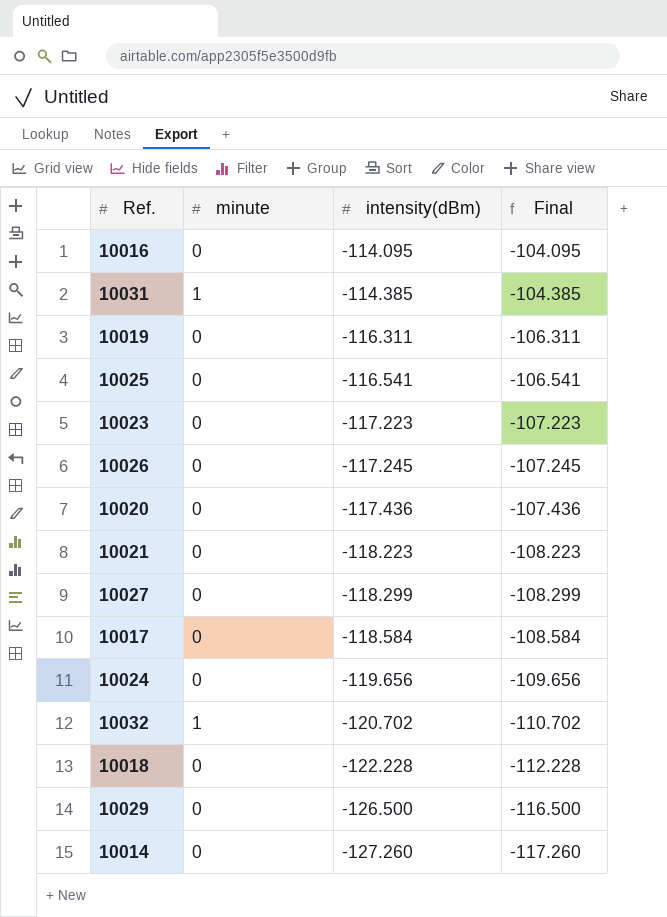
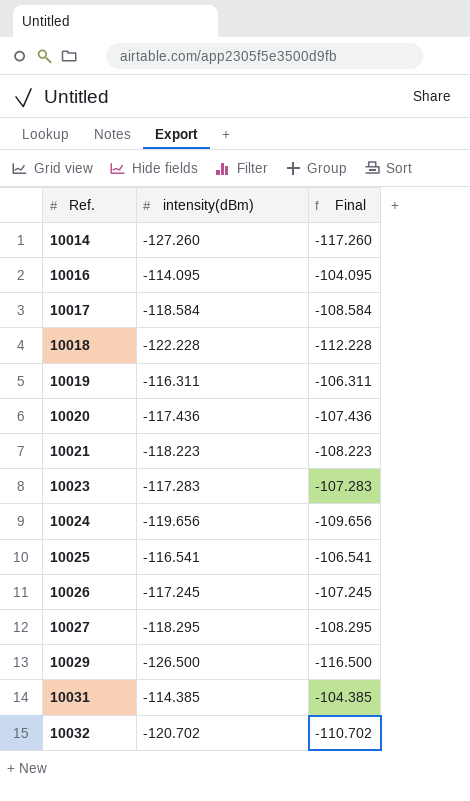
row order: intensity(dBm) descending -> Ref. ascending
column minute | position: 2 -> none
10023 | intensity(dBm): -117.223 -> -117.283
10023 | Final: -107.223 -> -107.283
10027 | intensity(dBm): -118.299 -> -118.295
10027 | Final: -108.299 -> -108.295

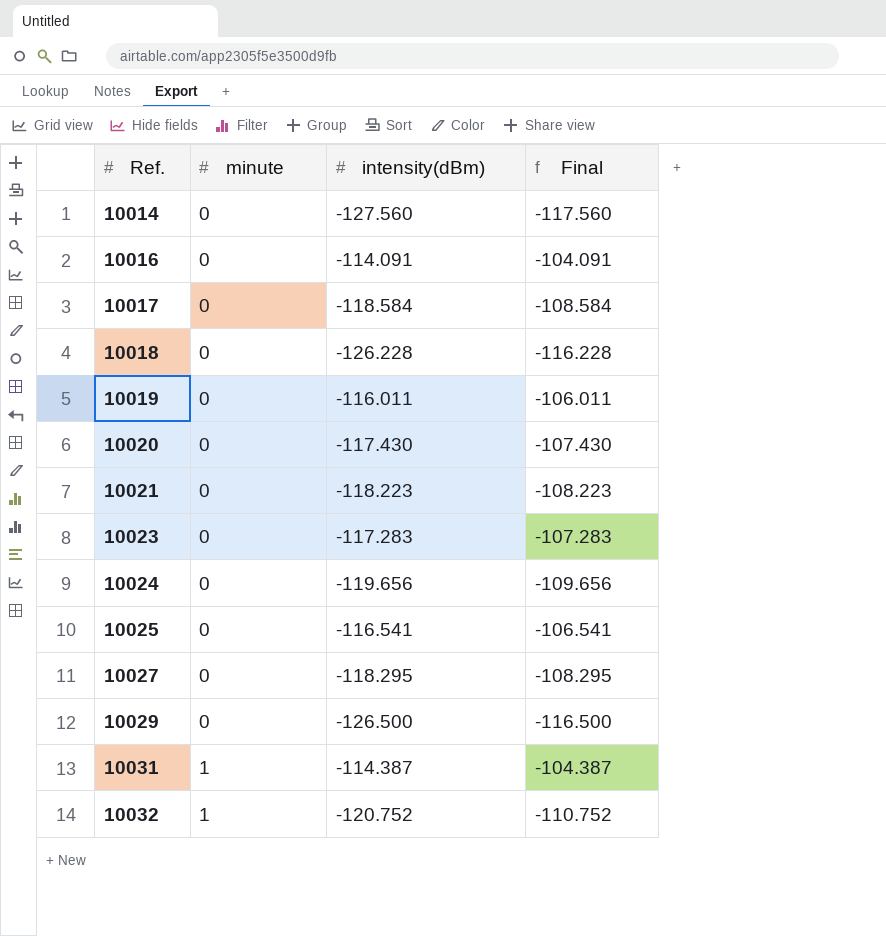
column minute | position: none -> 2
row 10026: -117.245 | -107.245 -> none
10014 | intensity(dBm): -127.260 -> -127.560
10014 | Final: -117.260 -> -117.560
10016 | intensity(dBm): -114.095 -> -114.091
10016 | Final: -104.095 -> -104.091
10018 | intensity(dBm): -122.228 -> -126.228
10018 | Final: -112.228 -> -116.228
10019 | intensity(dBm): -116.311 -> -116.011
10019 | Final: -106.311 -> -106.011
10020 | intensity(dBm): -117.436 -> -117.430
10020 | Final: -107.436 -> -107.430
10031 | intensity(dBm): -114.385 -> -114.387
10031 | Final: -104.385 -> -104.387
10032 | intensity(dBm): -120.702 -> -120.752
10032 | Final: -110.702 -> -110.752

